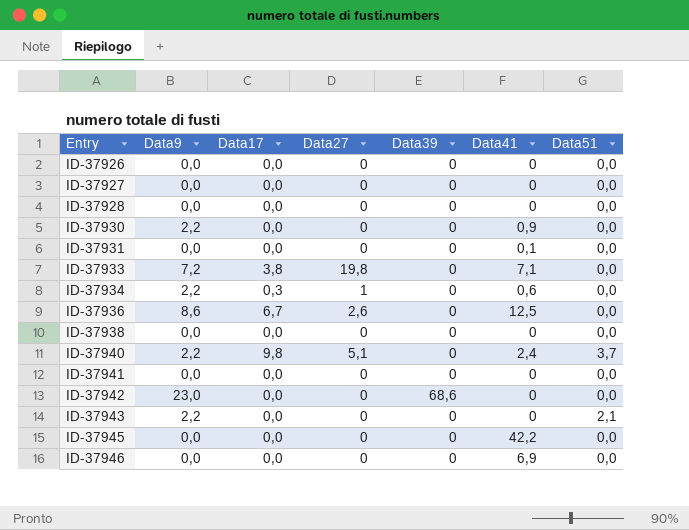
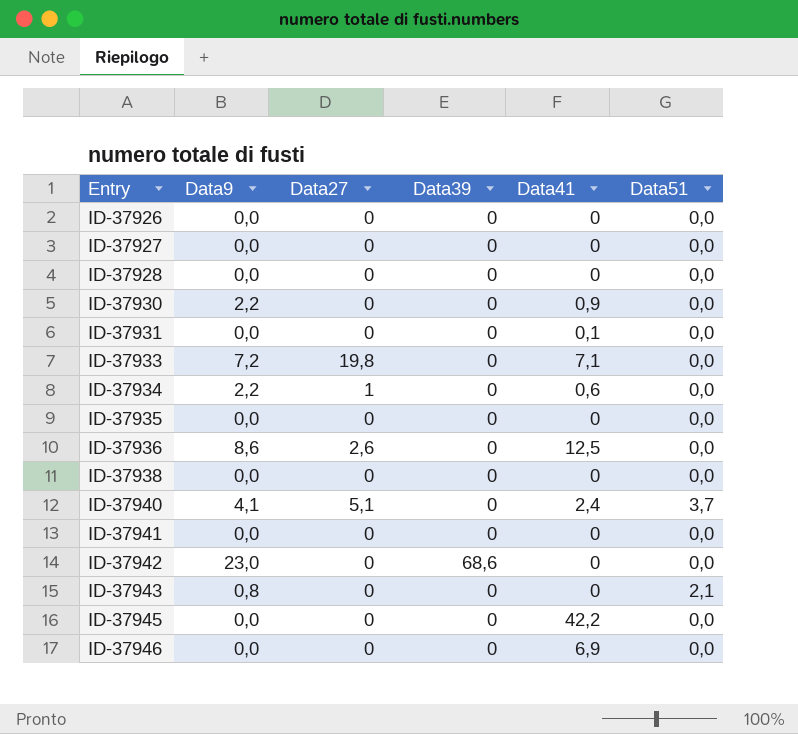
column Data17 | position: 3 -> none
row ID-37935: none -> 0,0 | 0 | 0 | 0 | 0,0
ID-37940 | Data9: 2,2 -> 4,1
ID-37943 | Data9: 2,2 -> 0,8

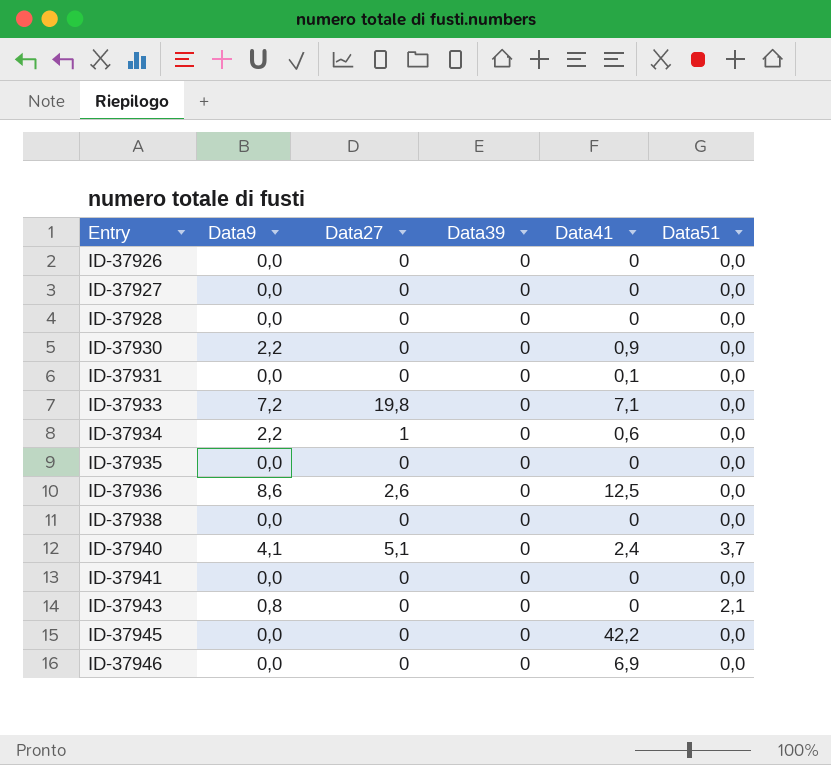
row ID-37942: 23,0 | 0 | 68,6 | 0 | 0,0 -> none

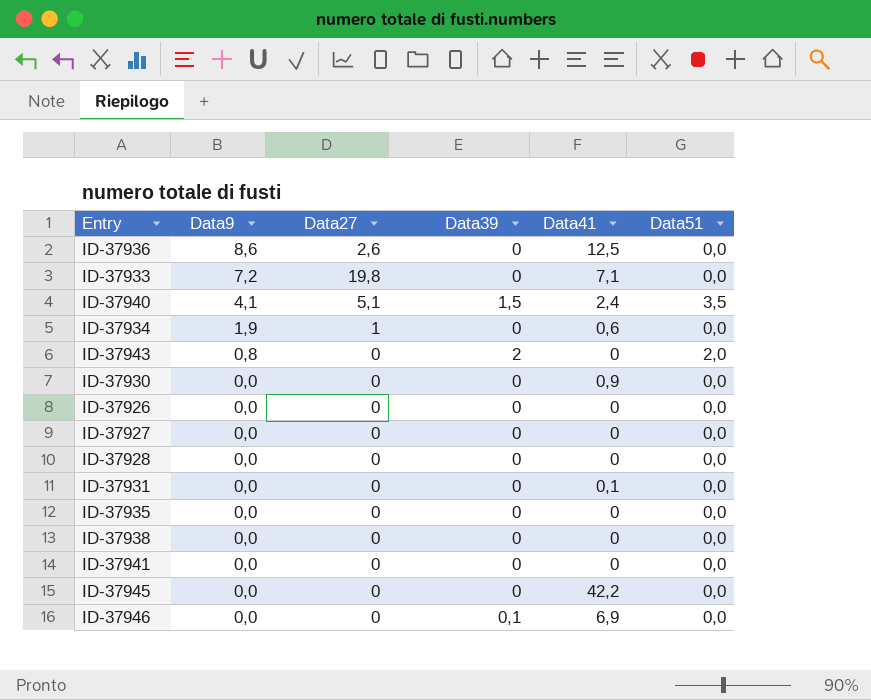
row order: Entry ascending -> Data9 descending
ID-37940 | Data39: 0 -> 1,5
ID-37940 | Data51: 3,7 -> 3,5
ID-37934 | Data9: 2,2 -> 1,9
ID-37943 | Data39: 0 -> 2
ID-37943 | Data51: 2,1 -> 2,0
ID-37930 | Data9: 2,2 -> 0,0
ID-37946 | Data39: 0 -> 0,1

